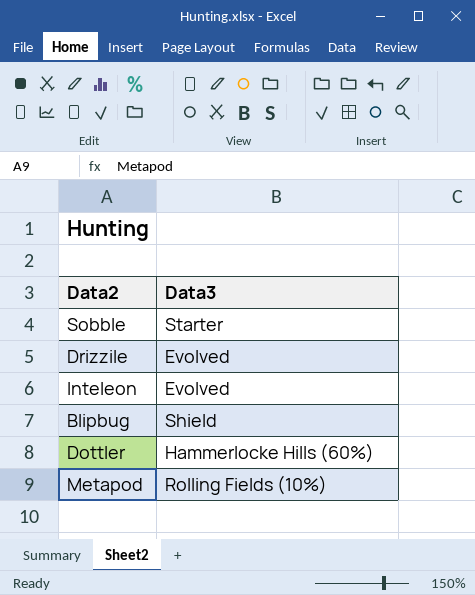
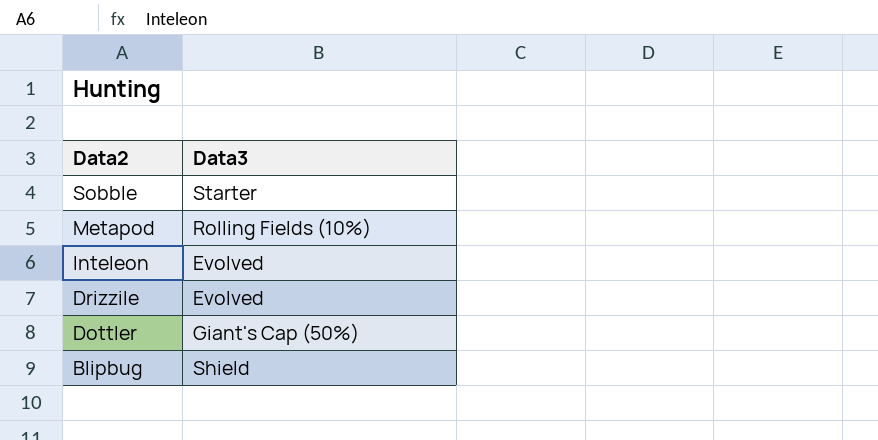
row order: none -> Data2 descending
Dottler | Data3: Hammerlocke Hills (60%) -> Giant's Cap (50%)

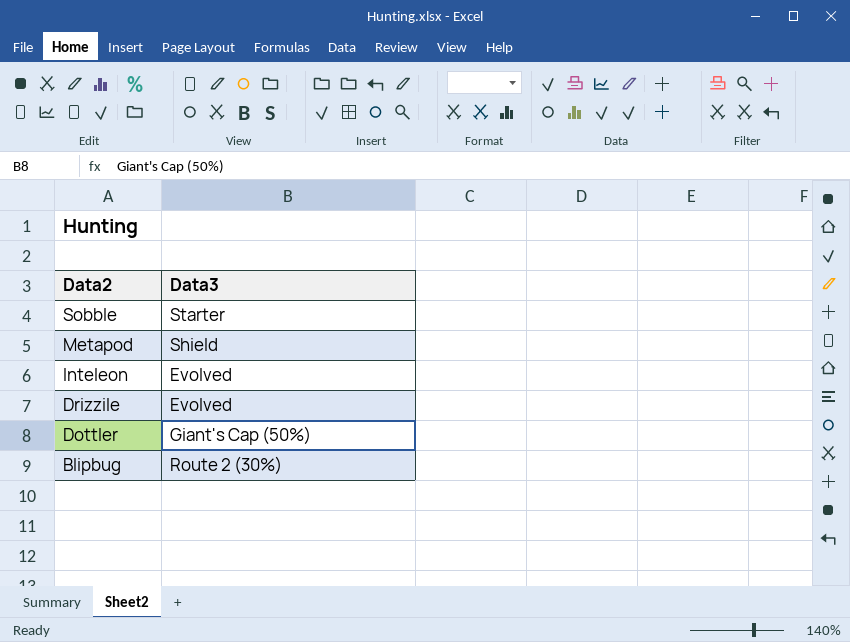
Metapod | Data3: Rolling Fields (10%) -> Shield
Blipbug | Data3: Shield -> Route 2 (30%)

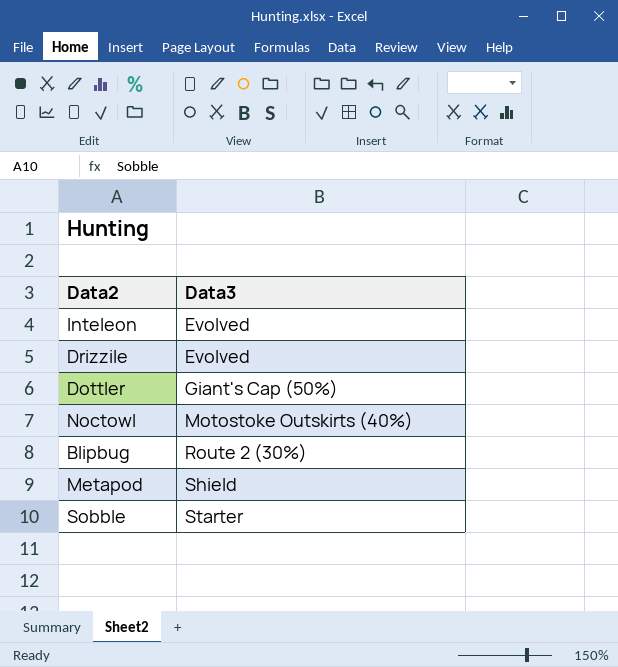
row order: Data2 descending -> Data3 ascending
row Noctowl: none -> Motostoke Outskirts (40%)

